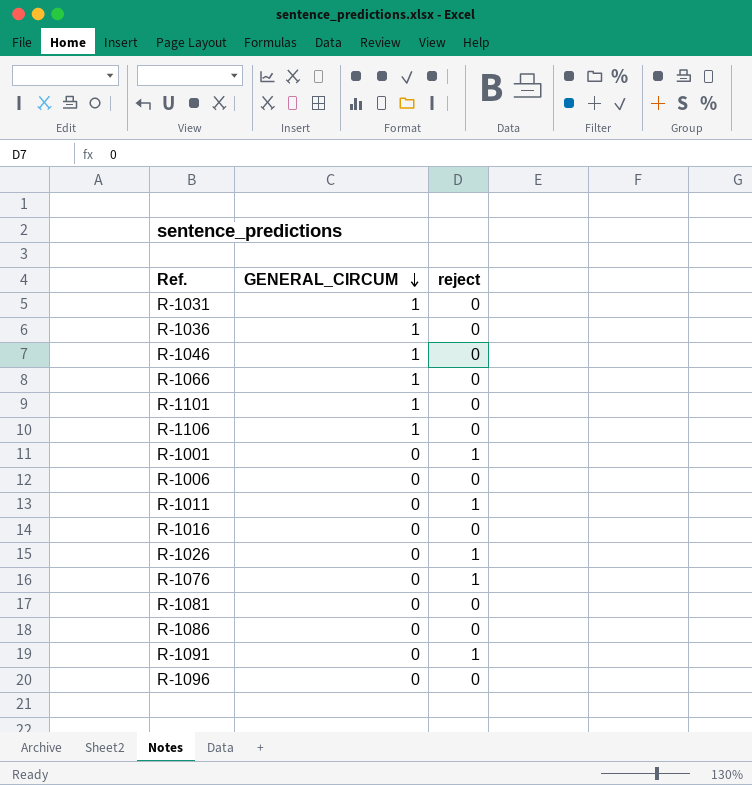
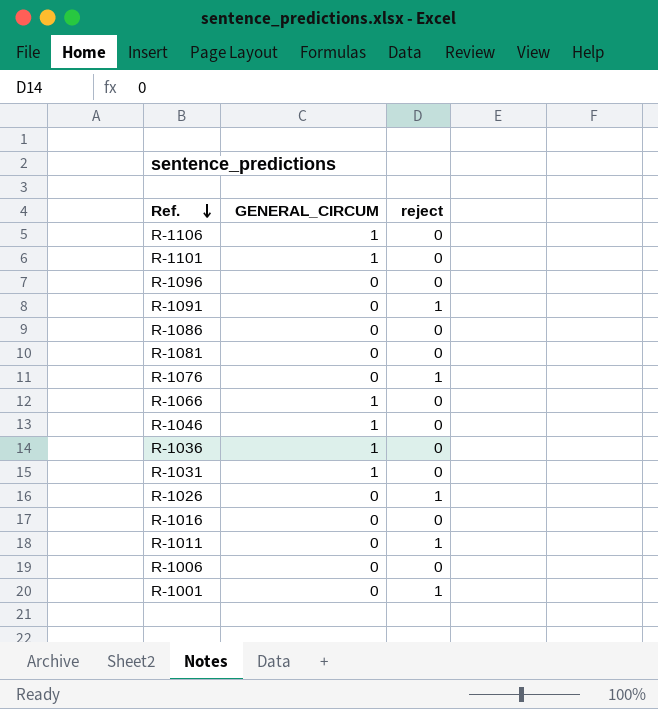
row order: GENERAL_CIRCUM descending -> Ref. descending

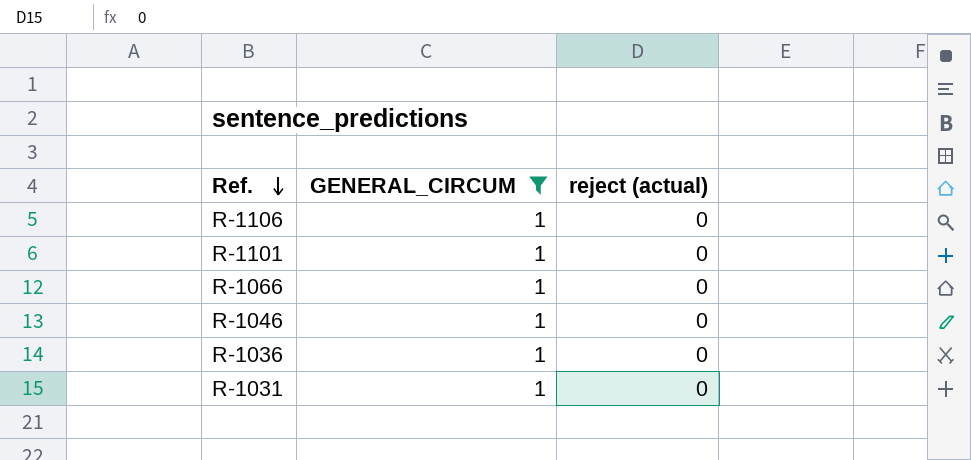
filter: none -> GENERAL_CIRCUM = 1
column name: reject -> reject (actual)

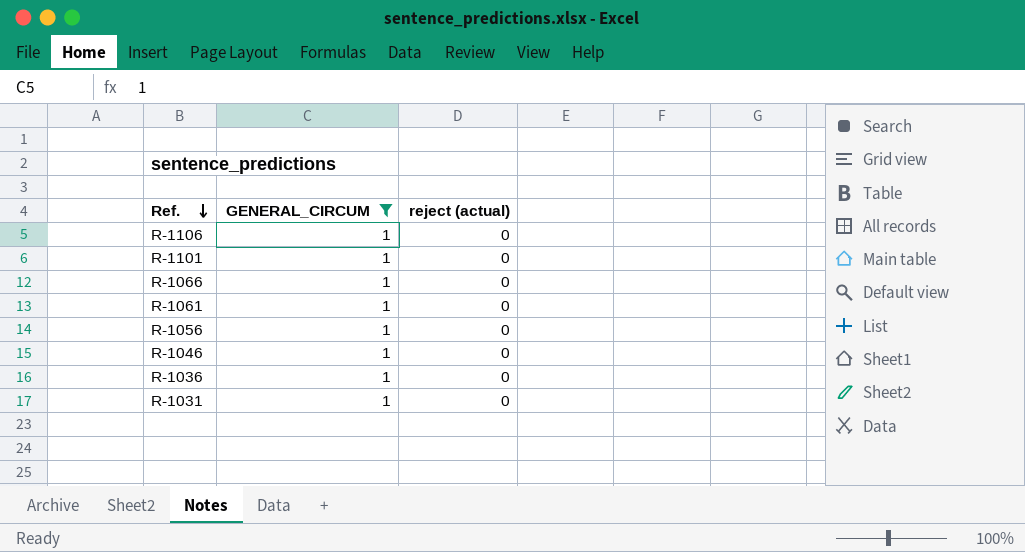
row R-1061: none -> 1 | 0
row R-1056: none -> 1 | 0

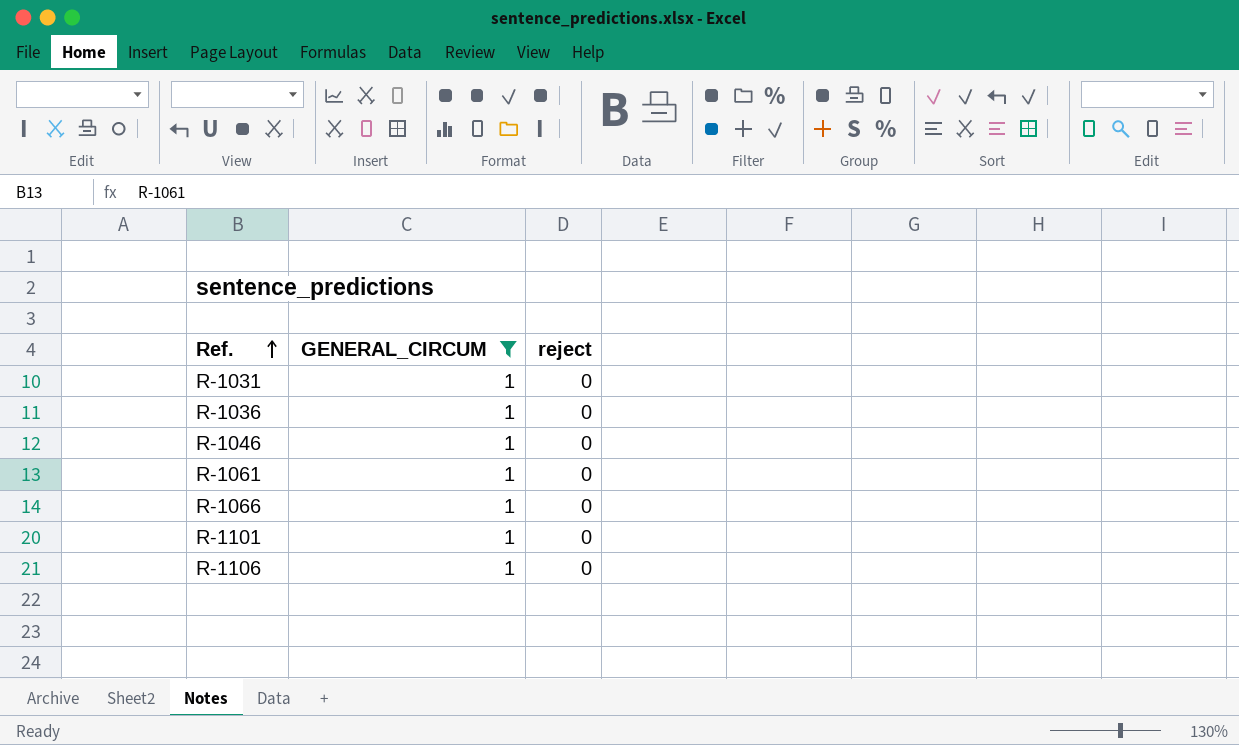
row order: Ref. descending -> Ref. ascending
column name: reject (actual) -> reject
row R-1056: 1 | 0 -> none

